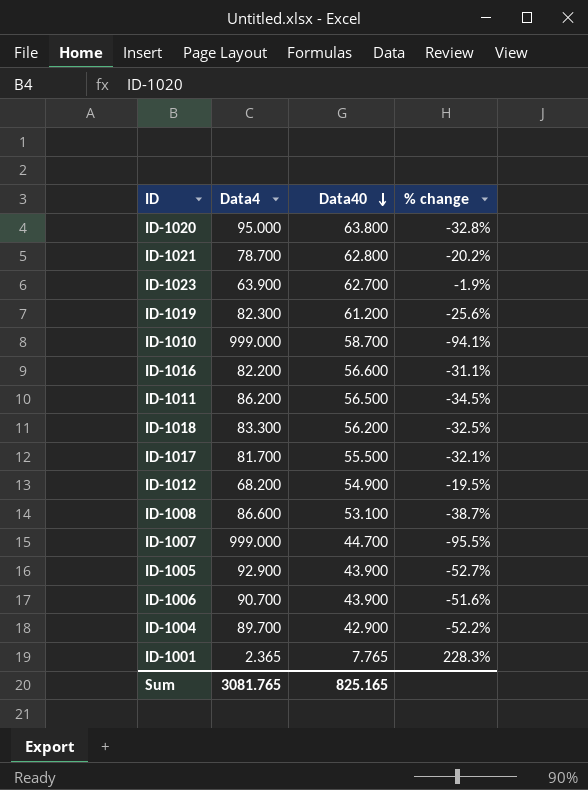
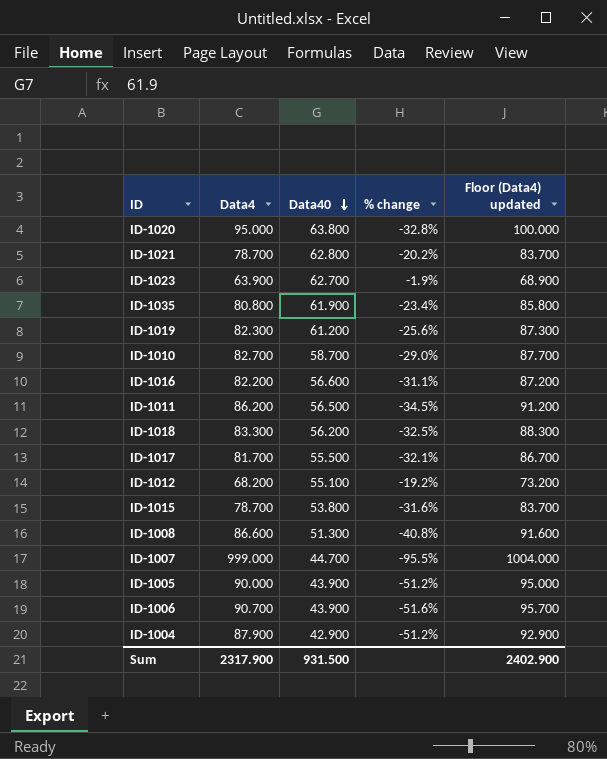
column Floor (Data4) updated | formula: none -> [Data4] + 5
row ID-1001: 2.365 | 7.765 | 228.3% -> none
row ID-1035: none -> 80.800 | 61.900 | -23.4% | 85.800
ID-1010 | Data4: 999.000 -> 82.700
ID-1010 | % change: -94.1% -> -29.0%
ID-1012 | Data40: 54.900 -> 55.100
ID-1012 | % change: -19.5% -> -19.2%
row ID-1015: none -> 78.700 | 53.800 | -31.6% | 83.700
ID-1008 | Data40: 53.100 -> 51.300
ID-1008 | % change: -38.7% -> -40.8%
ID-1005 | Data4: 92.900 -> 90.000
ID-1005 | % change: -52.7% -> -51.2%
ID-1004 | Data4: 89.700 -> 87.900
ID-1004 | % change: -52.2% -> -51.2%
Sum | Data4: 3081.765 -> 2317.900
Sum | Data40: 825.165 -> 931.500

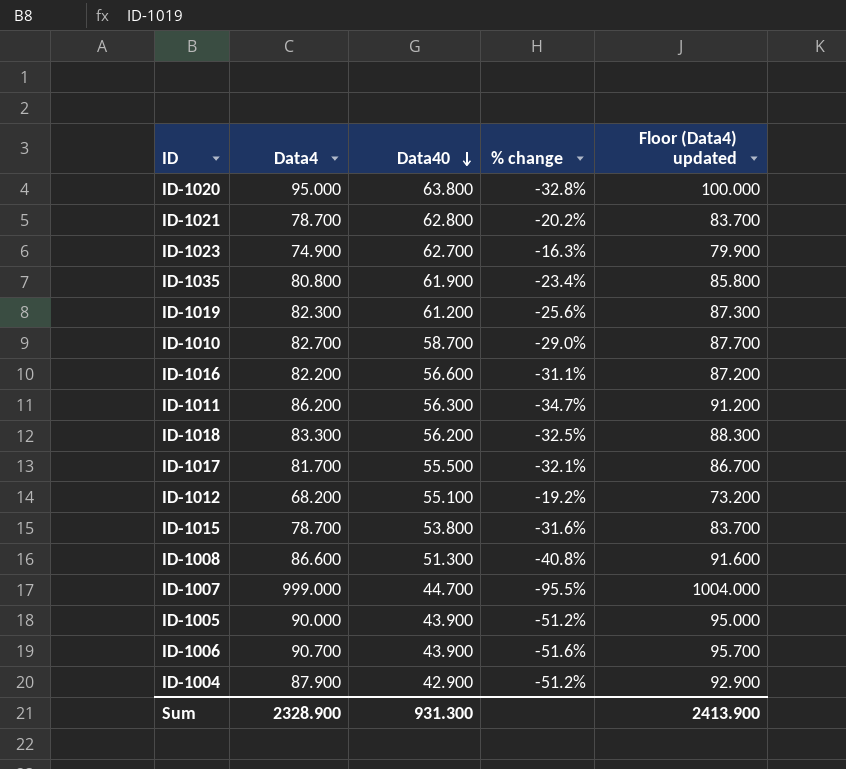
ID-1023 | Data4: 63.900 -> 74.900
ID-1023 | % change: -1.9% -> -16.3%
ID-1023 | Floor (Data4) updated: 68.900 -> 79.900
ID-1011 | Data40: 56.500 -> 56.300
ID-1011 | % change: -34.5% -> -34.7%
Sum | Data4: 2317.900 -> 2328.900
Sum | Data40: 931.500 -> 931.300
Sum | Floor (Data4) updated: 2402.900 -> 2413.900

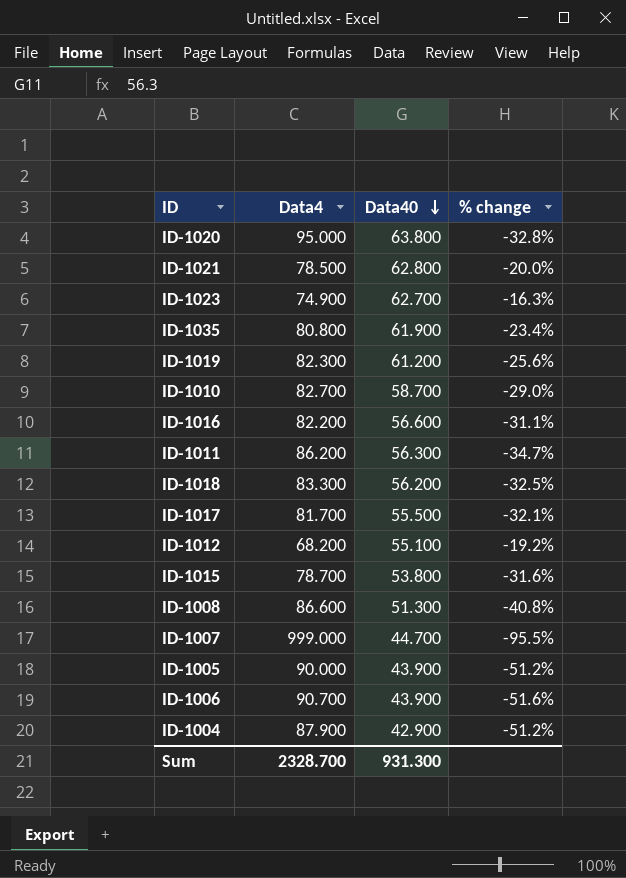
column Floor (Data4) updated | formula: [Data4] + 5 -> none
ID-1021 | Data4: 78.700 -> 78.500
ID-1021 | % change: -20.2% -> -20.0%
Sum | Data4: 2328.900 -> 2328.700

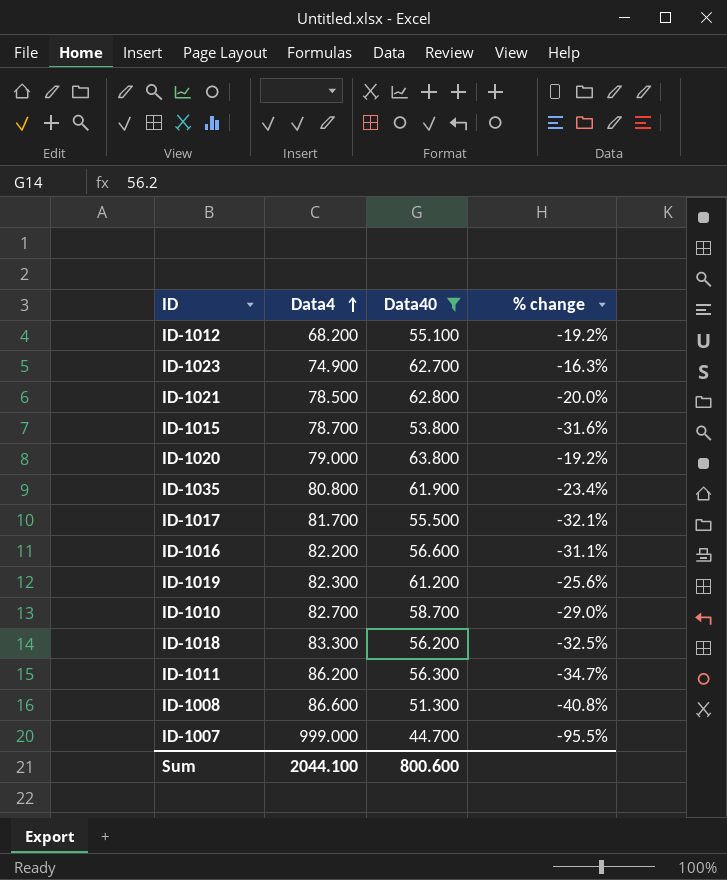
filter: none -> Data40 >= 44.700
row order: Data40 descending -> Data4 ascending
ID-1020 | Data4: 95.000 -> 79.000
ID-1020 | % change: -32.8% -> -19.2%
Sum | Data4: 2328.700 -> 2044.100
Sum | Data40: 931.300 -> 800.600

